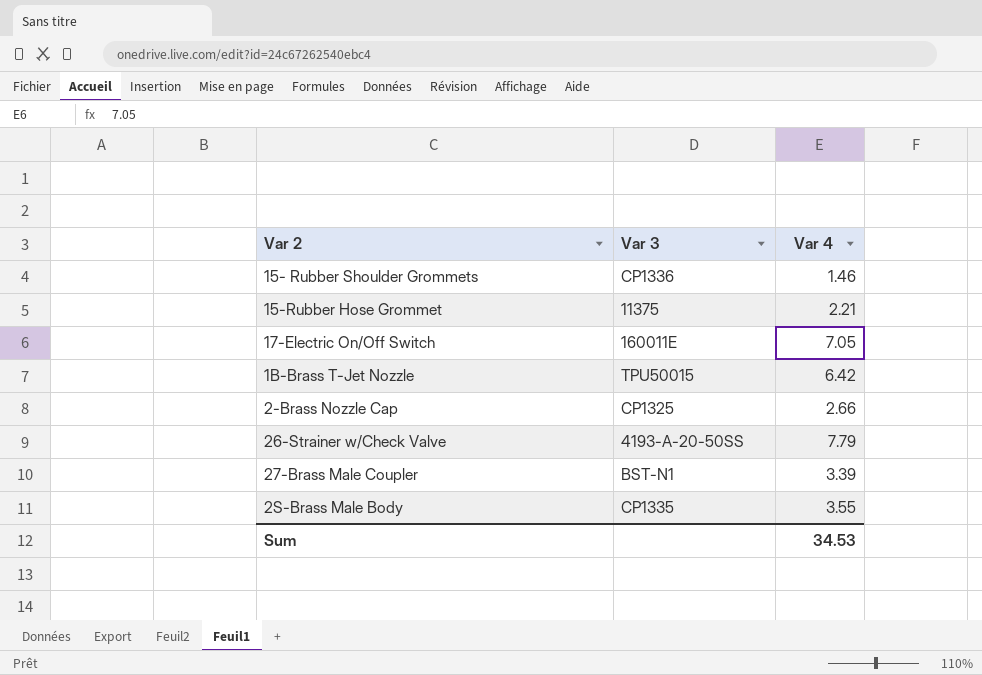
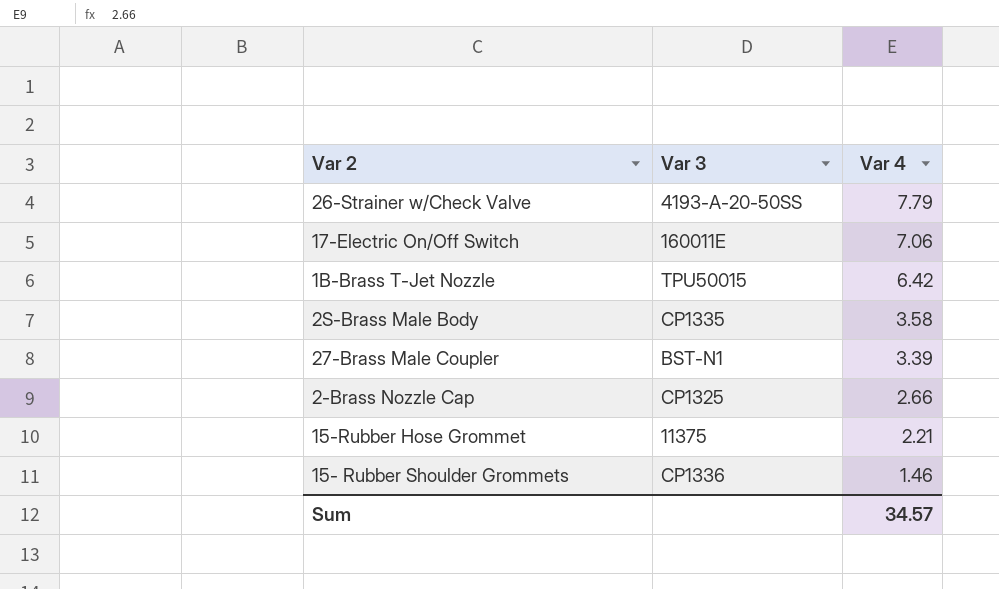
row order: none -> Var 4 descending
17-Electric On/Off Switch | Var 4: 7.05 -> 7.06
2S-Brass Male Body | Var 4: 3.55 -> 3.58
Sum | Var 4: 34.53 -> 34.57

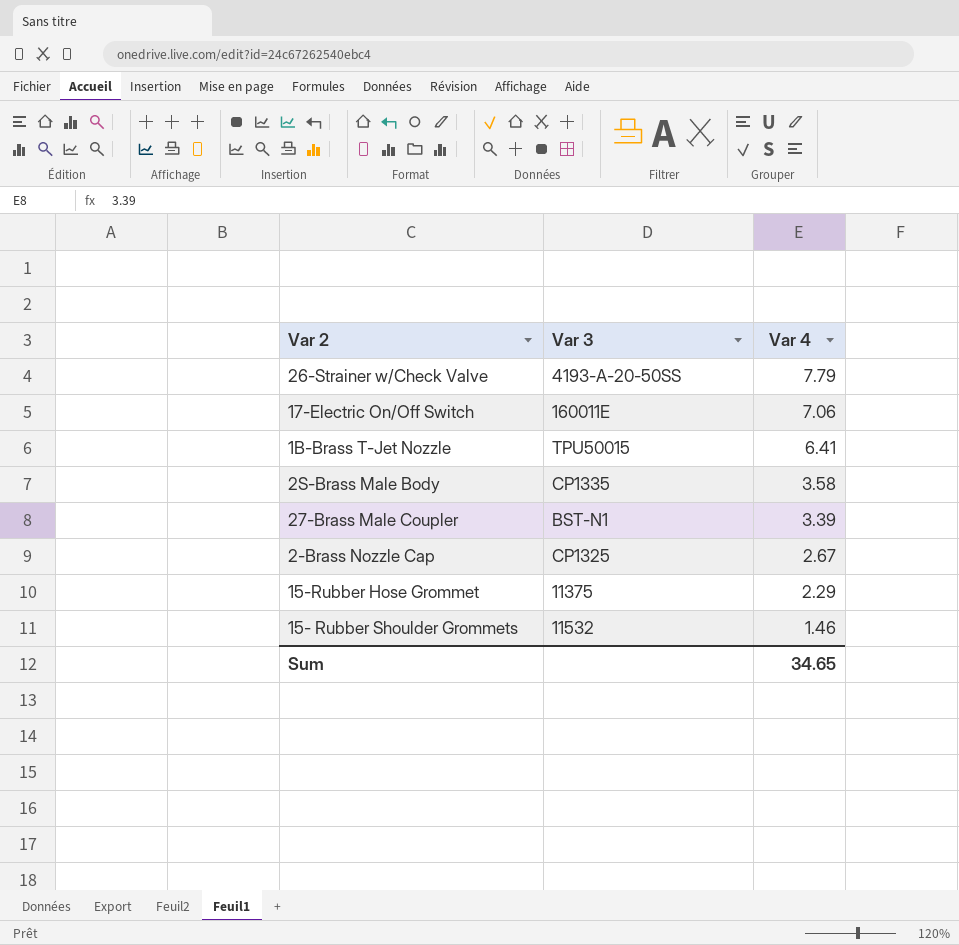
1B-Brass T-Jet Nozzle | Var 4: 6.42 -> 6.41
2-Brass Nozzle Cap | Var 4: 2.66 -> 2.67
15-Rubber Hose Grommet | Var 4: 2.21 -> 2.29
15- Rubber Shoulder Grommets | Var 3: CP1336 -> 11532
Sum | Var 4: 34.57 -> 34.65

